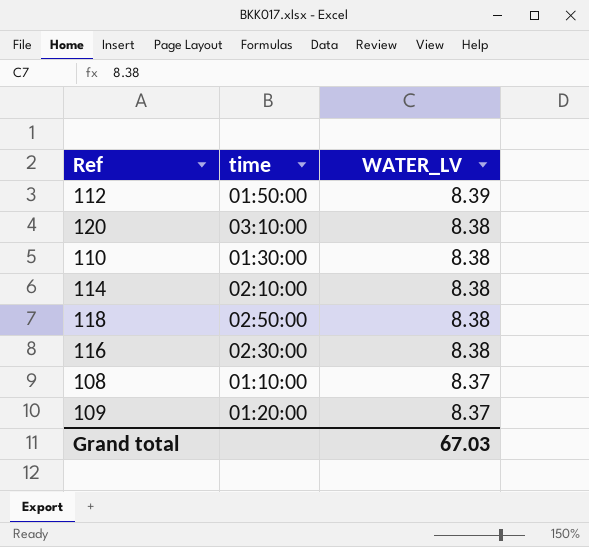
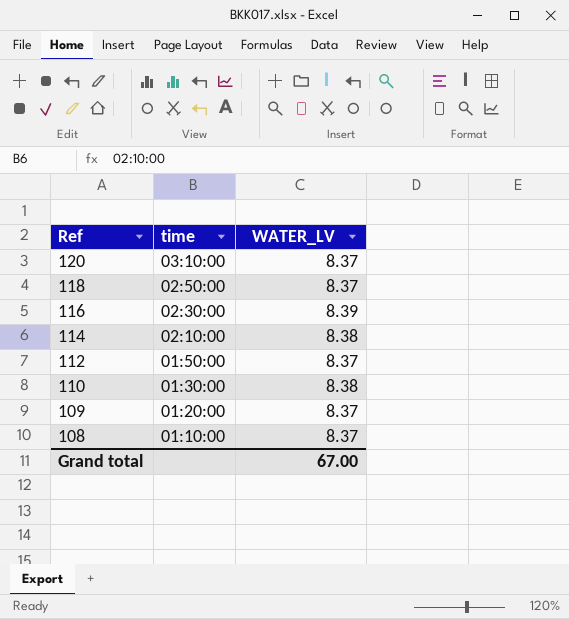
row order: WATER_LV descending -> Ref descending
120 | WATER_LV: 8.38 -> 8.37
118 | WATER_LV: 8.38 -> 8.37
116 | WATER_LV: 8.38 -> 8.39
112 | WATER_LV: 8.39 -> 8.37
Grand total | WATER_LV: 67.03 -> 67.00

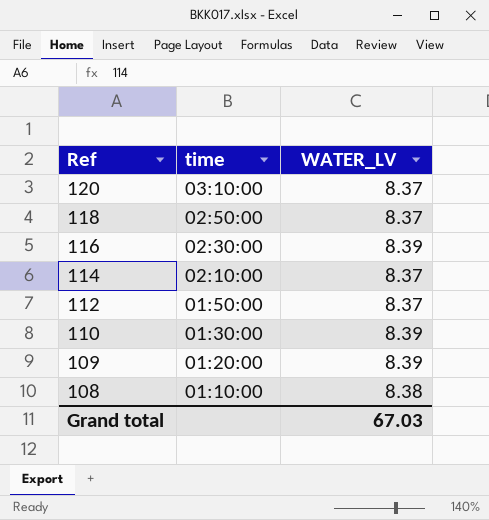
114 | WATER_LV: 8.38 -> 8.37
110 | WATER_LV: 8.38 -> 8.39
109 | WATER_LV: 8.37 -> 8.39
108 | WATER_LV: 8.37 -> 8.38
Grand total | WATER_LV: 67.00 -> 67.03

